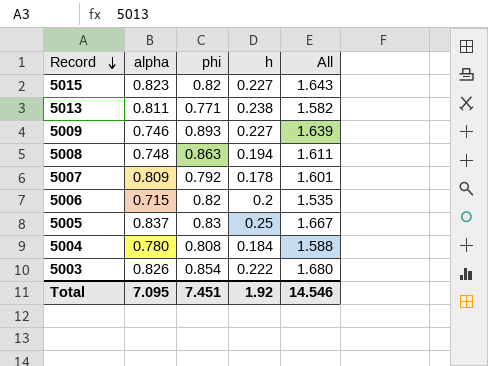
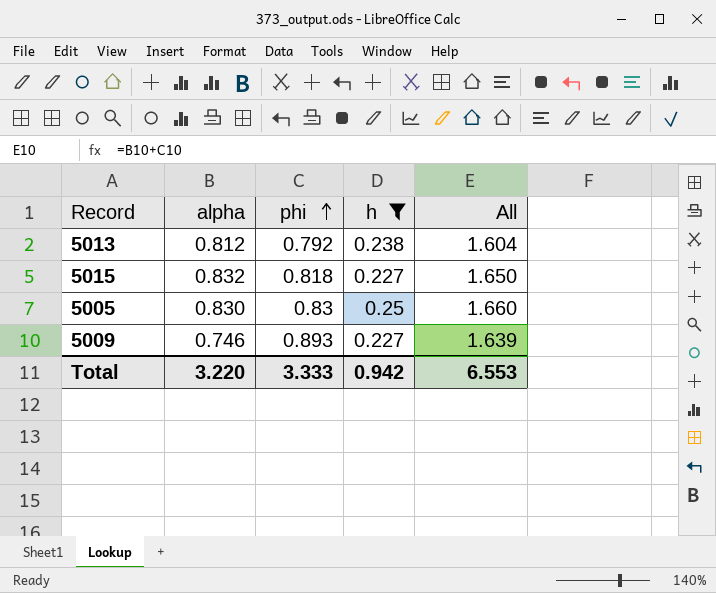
filter: none -> h >= 0.227
row order: Record descending -> phi ascending
5013 | alpha: 0.811 -> 0.812
5013 | phi: 0.771 -> 0.792
5013 | All: 1.582 -> 1.604
5015 | alpha: 0.823 -> 0.832
5015 | phi: 0.82 -> 0.818
5015 | All: 1.643 -> 1.650
5005 | alpha: 0.837 -> 0.830
5005 | All: 1.667 -> 1.660
Total | alpha: 7.095 -> 3.220
Total | phi: 7.451 -> 3.333
Total | h: 1.92 -> 0.942
Total | All: 14.546 -> 6.553

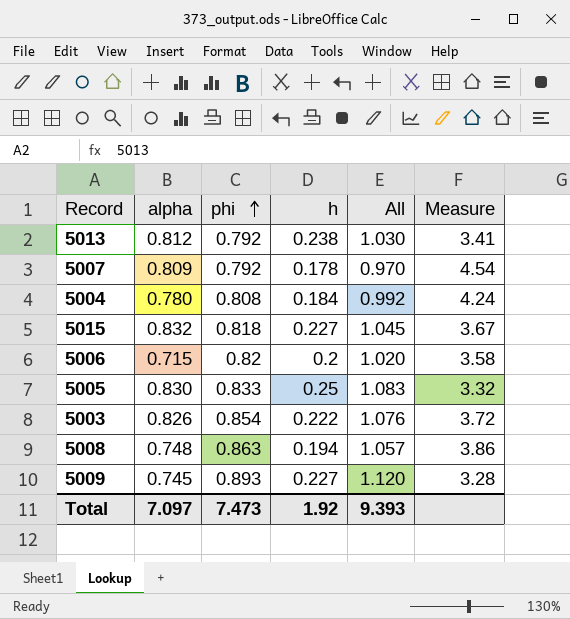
filter: h >= 0.227 -> none
column All | formula: [alpha] + [phi] -> [phi] + [h]
column Measure | formula: none -> [alpha] / [h]
5005 | phi: 0.83 -> 0.833
5009 | alpha: 0.746 -> 0.745
Total | alpha: 3.220 -> 7.097
Total | phi: 3.333 -> 7.473
Total | h: 0.942 -> 1.92
Total | All: 6.553 -> 9.393

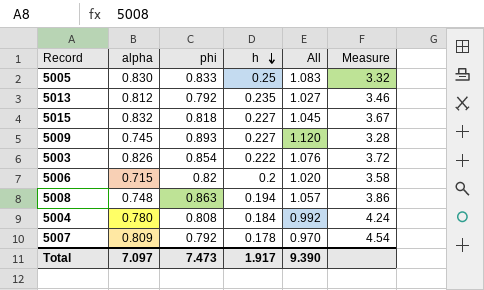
row order: phi ascending -> h descending
5013 | h: 0.238 -> 0.235
5013 | All: 1.030 -> 1.027
5013 | Measure: 3.41 -> 3.46
Total | h: 1.92 -> 1.917
Total | All: 9.393 -> 9.390

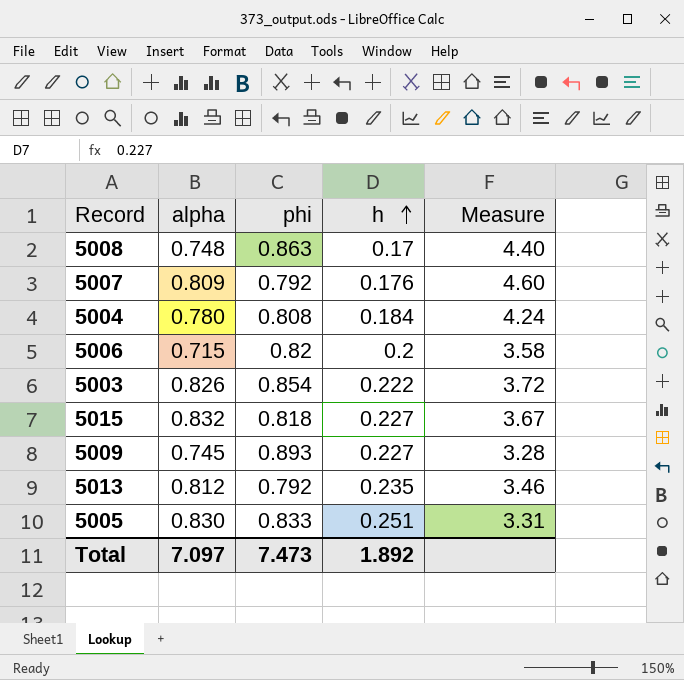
row order: h descending -> h ascending
column All | formula: [phi] + [h] -> none
5008 | h: 0.194 -> 0.17
5008 | Measure: 3.86 -> 4.40
5007 | h: 0.178 -> 0.176
5007 | Measure: 4.54 -> 4.60
5005 | h: 0.25 -> 0.251
5005 | Measure: 3.32 -> 3.31
Total | h: 1.917 -> 1.892

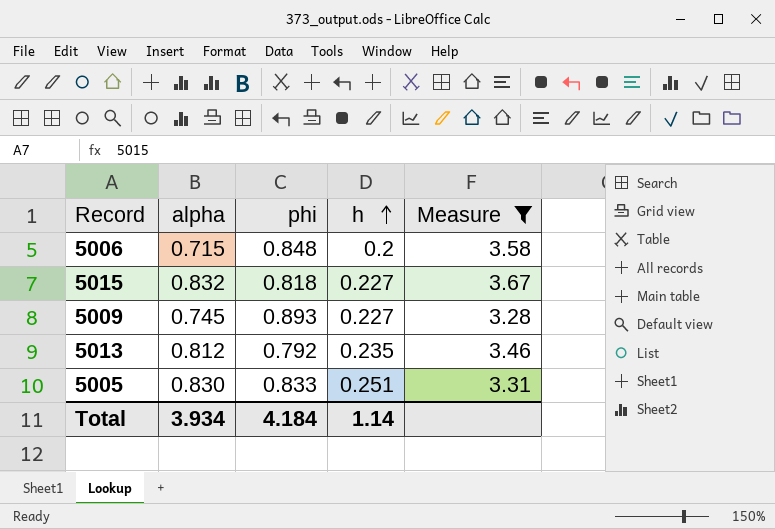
filter: none -> Measure <= 3.67
5006 | phi: 0.82 -> 0.848
Total | alpha: 7.097 -> 3.934
Total | phi: 7.473 -> 4.184
Total | h: 1.892 -> 1.14

